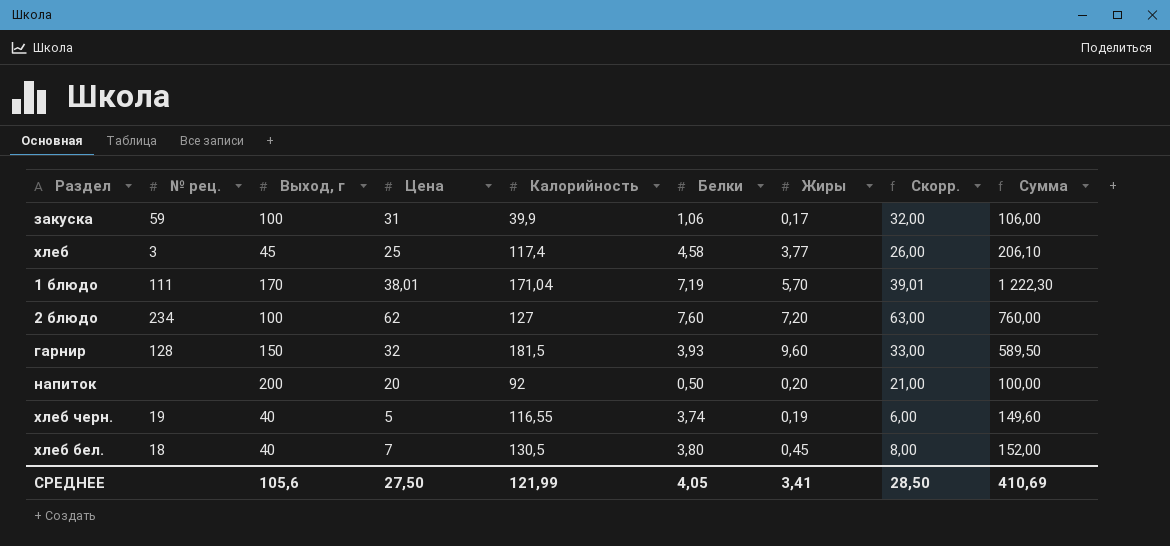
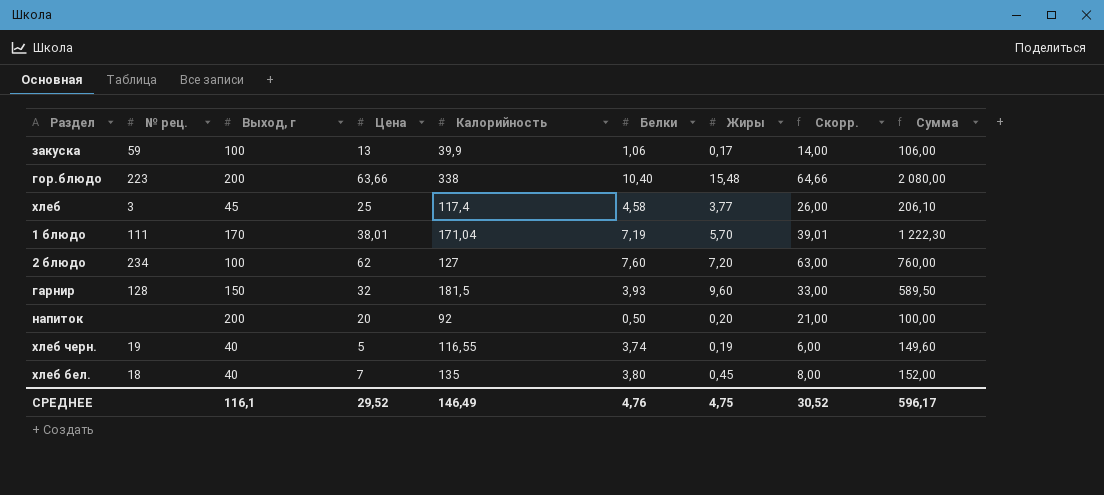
закуска | Цена: 31 -> 13
закуска | Скорр.: 32,00 -> 14,00
row гор.блюдо: none -> 223 | 200 | 63,66 | 338 | 10,40 | 15,48 | 64,66 | 2 080,00
хлеб бел. | Калорийность: 130,5 -> 135
СРЕДНЕЕ | Выход, г: 105,6 -> 116,1
СРЕДНЕЕ | Цена: 27,50 -> 29,52
СРЕДНЕЕ | Калорийность: 121,99 -> 146,49
СРЕДНЕЕ | Белки: 4,05 -> 4,76
СРЕДНЕЕ | Жиры: 3,41 -> 4,75
СРЕДНЕЕ | Скорр.: 28,50 -> 30,52
СРЕДНЕЕ | Сумма: 410,69 -> 596,17

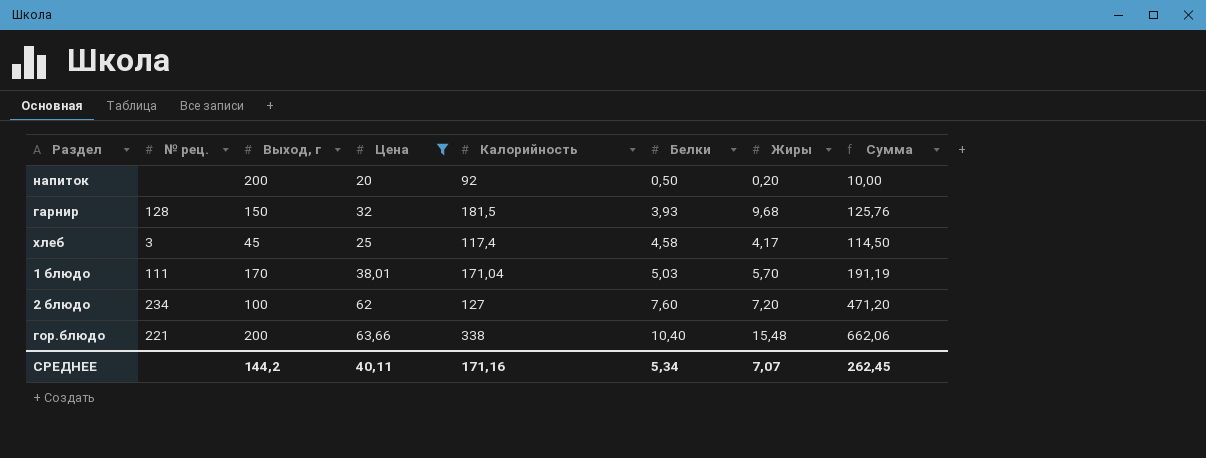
filter: none -> Цена >= 20
row order: none -> Белки ascending
column Скорр. | formula: [Цена] + 1 -> none
column Сумма | formula: [Выход, г] * [Белки] -> [Цена] * [Белки]
гарнир | Жиры: 9,60 -> 9,68
хлеб | Жиры: 3,77 -> 4,17
1 блюдо | Белки: 7,19 -> 5,03
гор.блюдо | № рец.: 223 -> 221
СРЕДНЕЕ | Выход, г: 116,1 -> 144,2
СРЕДНЕЕ | Цена: 29,52 -> 40,11
СРЕДНЕЕ | Калорийность: 146,49 -> 171,16
СРЕДНЕЕ | Белки: 4,76 -> 5,34
СРЕДНЕЕ | Жиры: 4,75 -> 7,07
СРЕДНЕЕ | Сумма: 596,17 -> 262,45

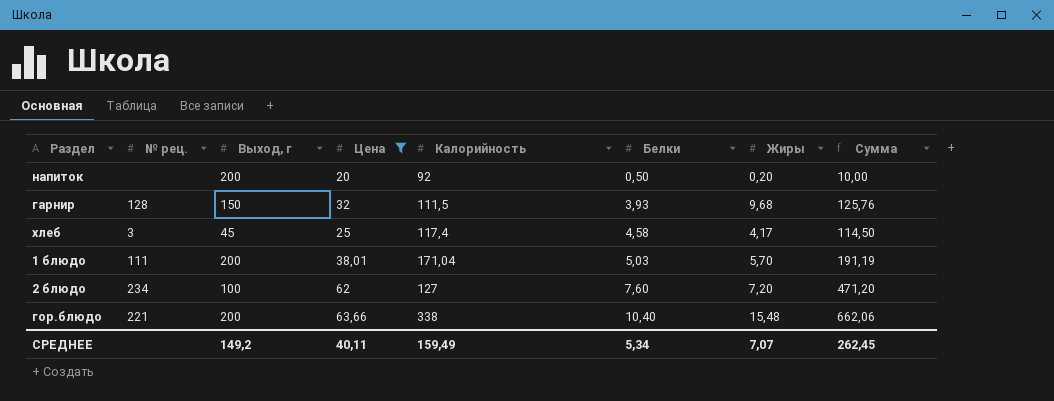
гарнир | Калорийность: 181,5 -> 111,5
1 блюдо | Выход, г: 170 -> 200
СРЕДНЕЕ | Выход, г: 144,2 -> 149,2
СРЕДНЕЕ | Калорийность: 171,16 -> 159,49

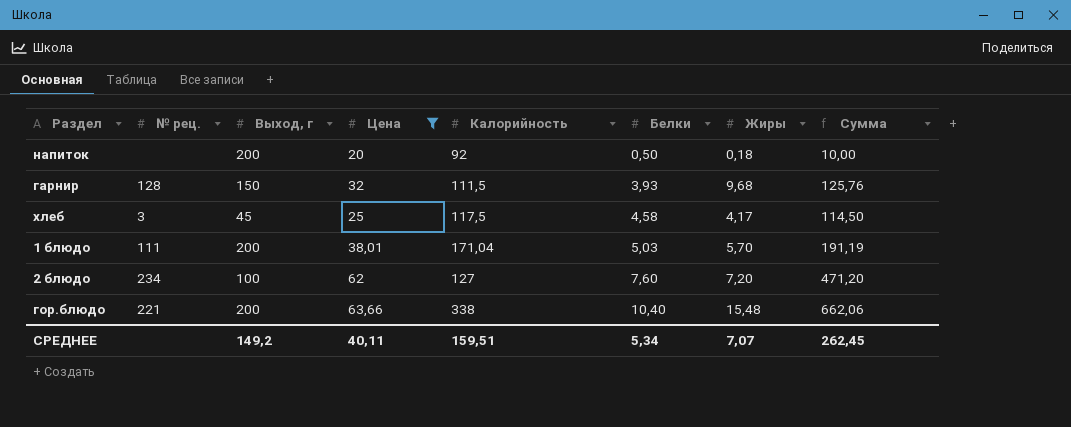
напиток | Жиры: 0,20 -> 0,18
хлеб | Калорийность: 117,4 -> 117,5
СРЕДНЕЕ | Калорийность: 159,49 -> 159,51

